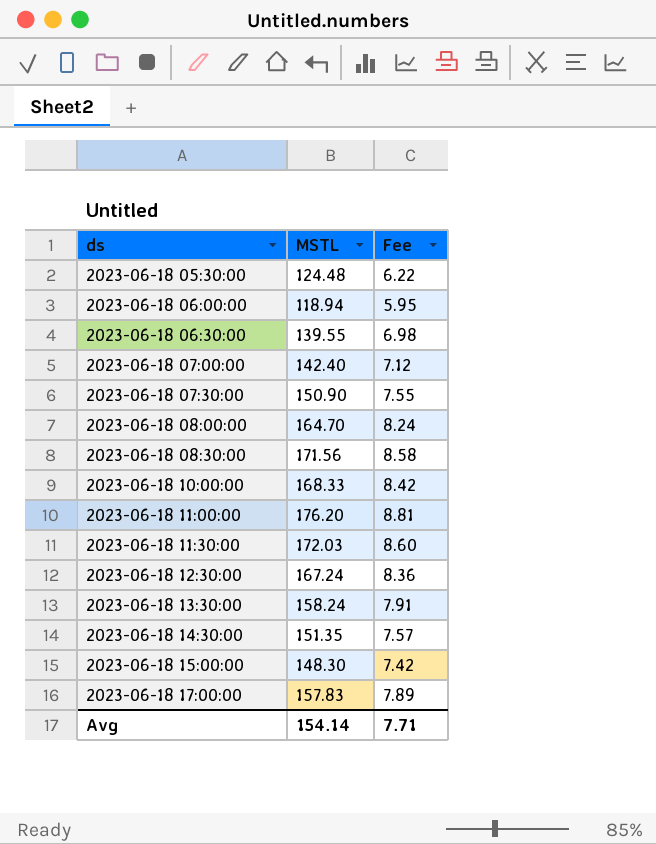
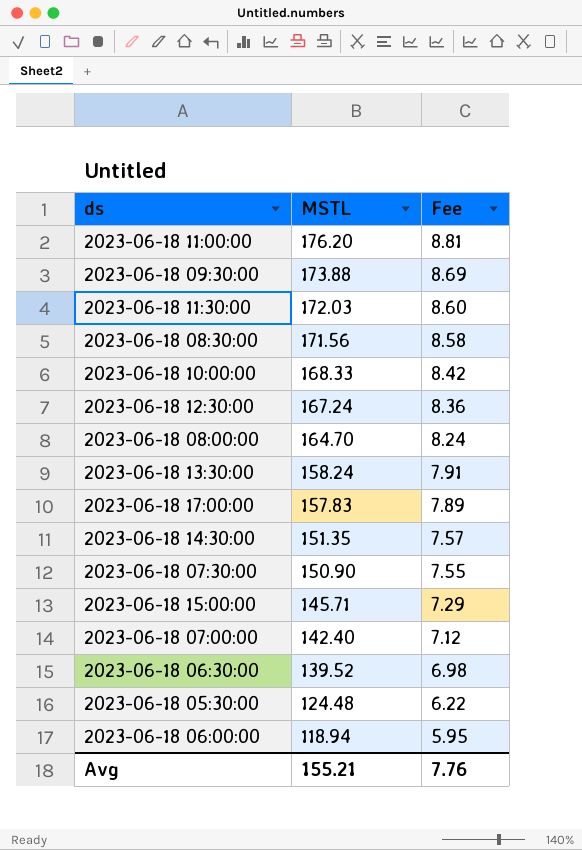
row order: ds ascending -> MSTL descending
row 2023-06-18 09:30:00: none -> 173.88 | 8.69
2023-06-18 15:00:00 | MSTL: 148.30 -> 145.71
2023-06-18 15:00:00 | Fee: 7.42 -> 7.29
2023-06-18 06:30:00 | MSTL: 139.55 -> 139.52
Avg | MSTL: 154.14 -> 155.21
Avg | Fee: 7.71 -> 7.76

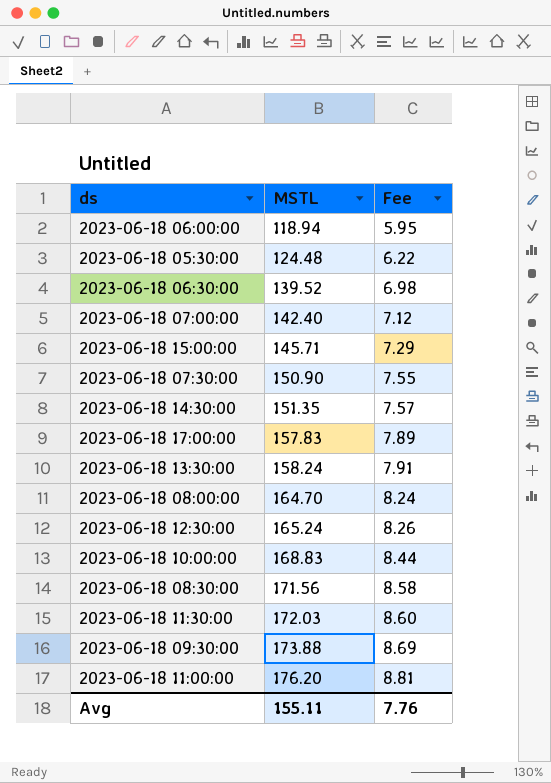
row order: MSTL descending -> MSTL ascending
2023-06-18 12:30:00 | MSTL: 167.24 -> 165.24
2023-06-18 12:30:00 | Fee: 8.36 -> 8.26
2023-06-18 10:00:00 | MSTL: 168.33 -> 168.83
2023-06-18 10:00:00 | Fee: 8.42 -> 8.44
Avg | MSTL: 155.21 -> 155.11

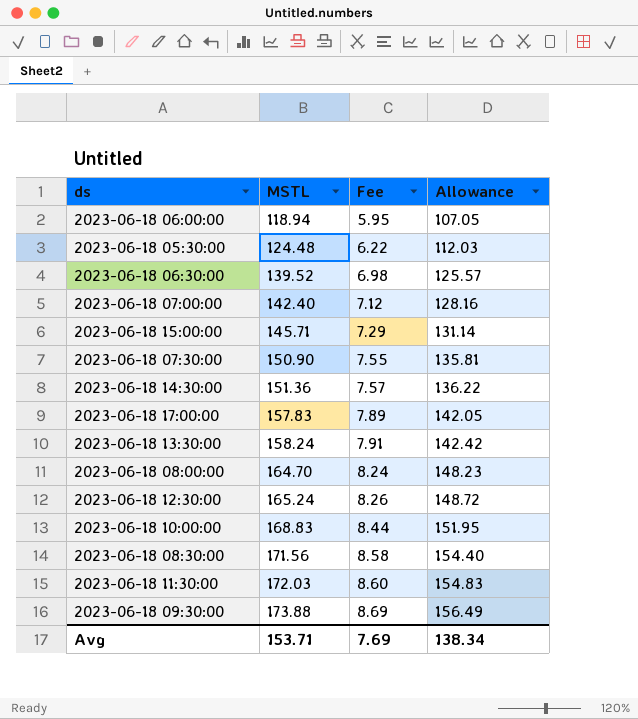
column Allowance | formula: none -> [MSTL] * 0.9
row 2023-06-18 11:00:00: 176.20 | 8.81 -> none
2023-06-18 14:30:00 | MSTL: 151.35 -> 151.36
Avg | MSTL: 155.11 -> 153.71
Avg | Fee: 7.76 -> 7.69

